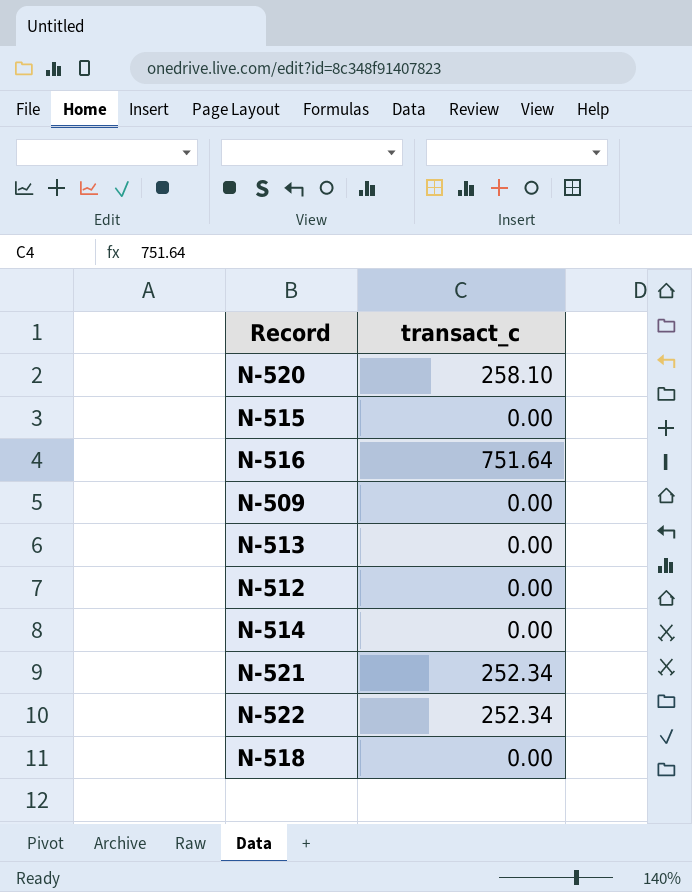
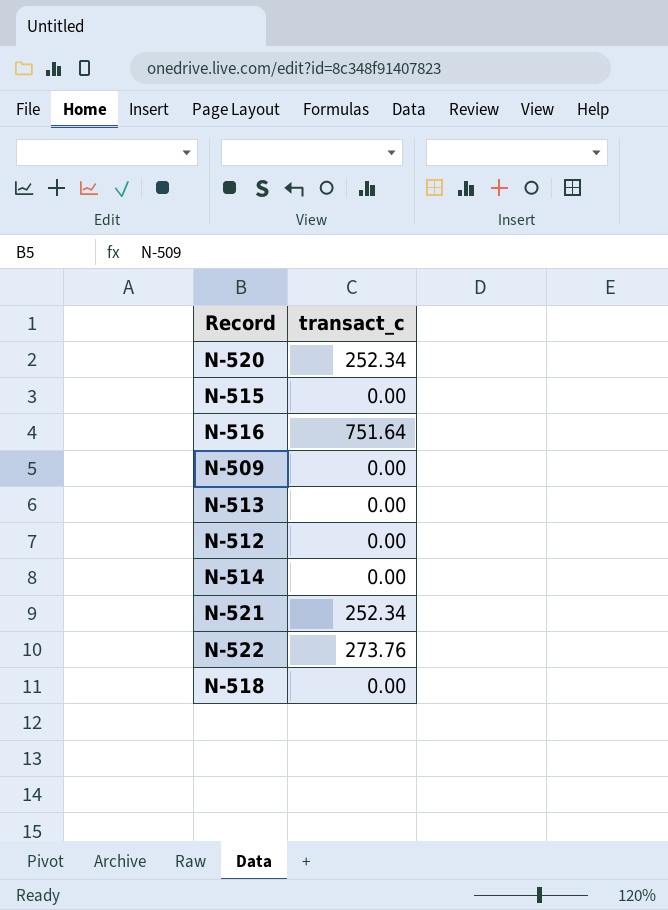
N-520 | transact_c: 258.10 -> 252.34
N-522 | transact_c: 252.34 -> 273.76

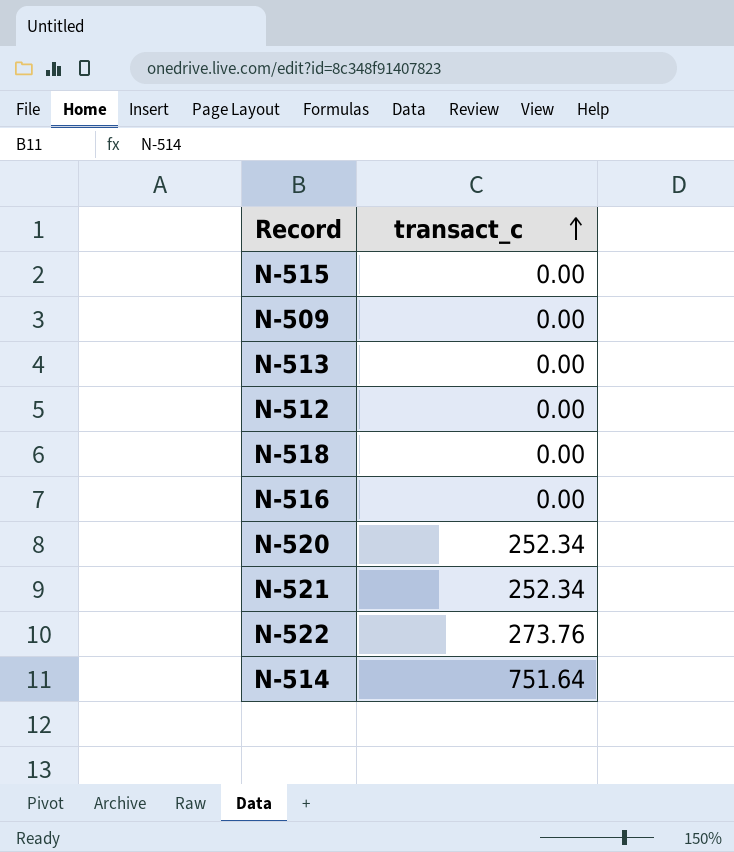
row order: none -> transact_c ascending
N-516 | transact_c: 751.64 -> 0.00
N-514 | transact_c: 0.00 -> 751.64

